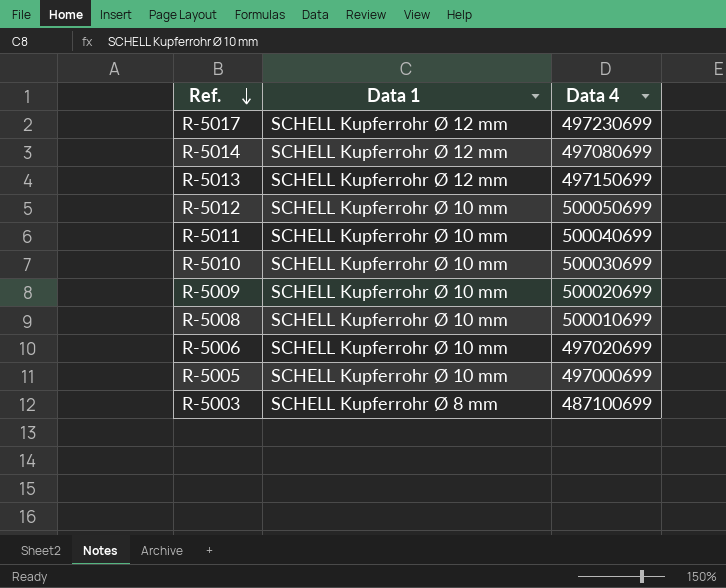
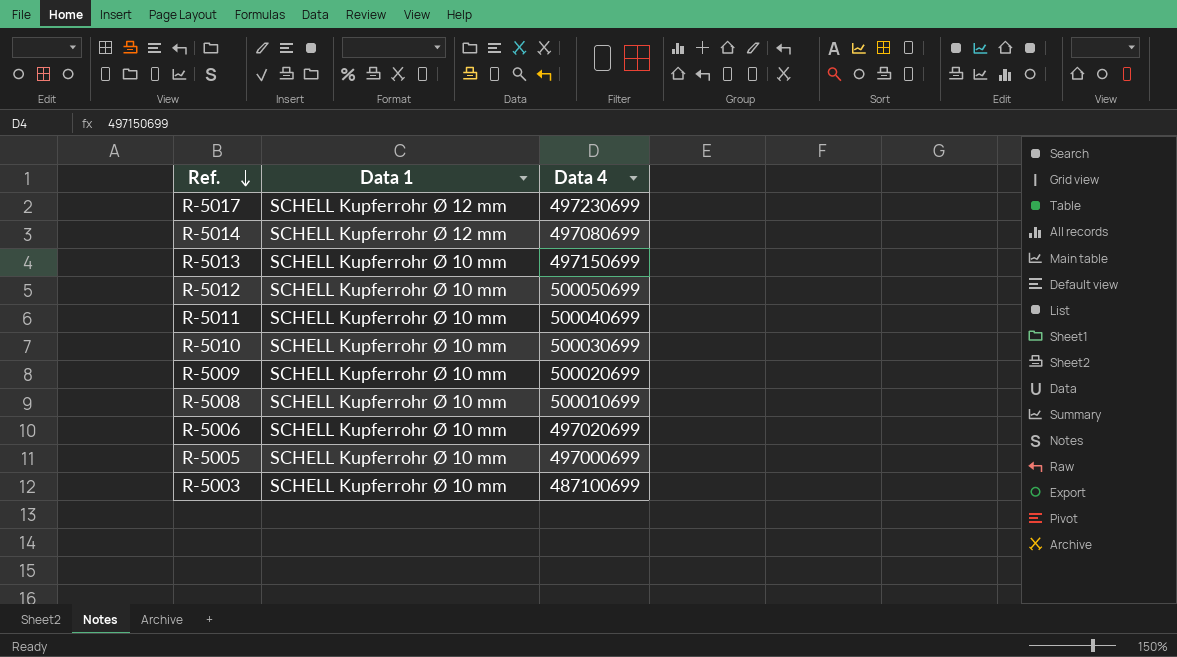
R-5013 | Data 1: SCHELL Kupferrohr Ø 12 mm -> SCHELL Kupferrohr Ø 10 mm
R-5003 | Data 1: SCHELL Kupferrohr Ø 8 mm -> SCHELL Kupferrohr Ø 10 mm

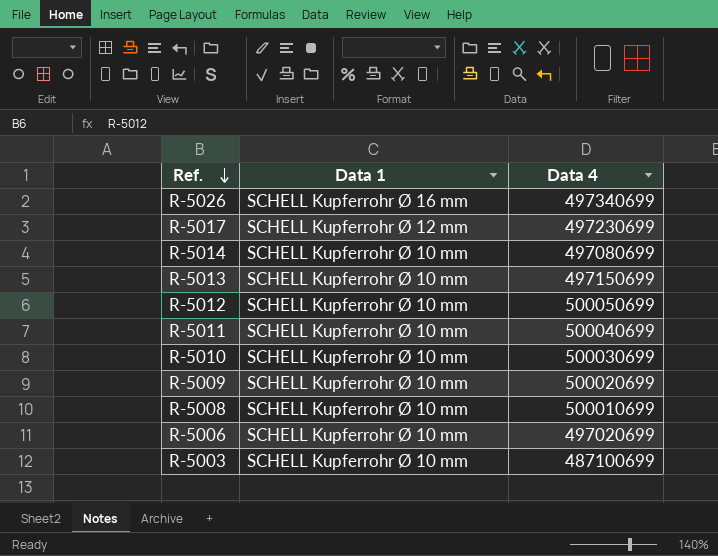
row R-5005: SCHELL Kupferrohr Ø 10 mm | 497000699 -> none
row R-5026: none -> SCHELL Kupferrohr Ø 16 mm | 497340699
R-5014 | Data 1: SCHELL Kupferrohr Ø 12 mm -> SCHELL Kupferrohr Ø 10 mm

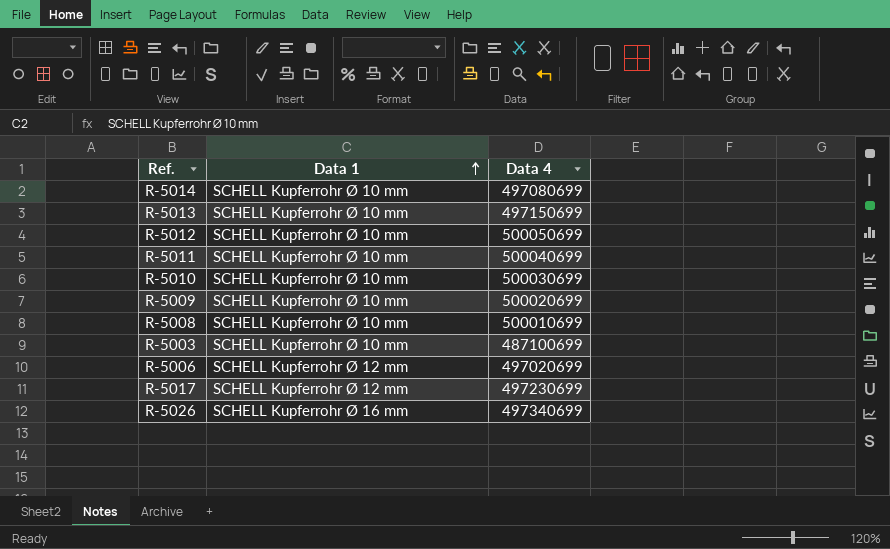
row order: Ref. descending -> Data 1 ascending
R-5006 | Data 1: SCHELL Kupferrohr Ø 10 mm -> SCHELL Kupferrohr Ø 12 mm

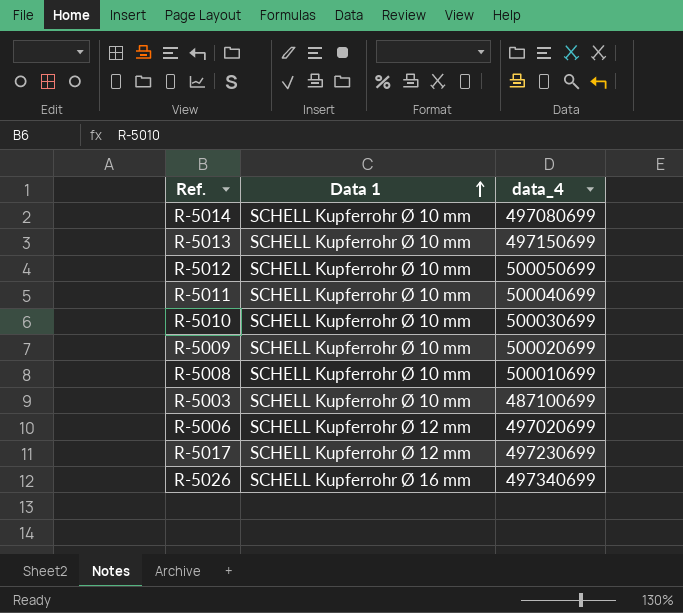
column name: Data 4 -> data_4

